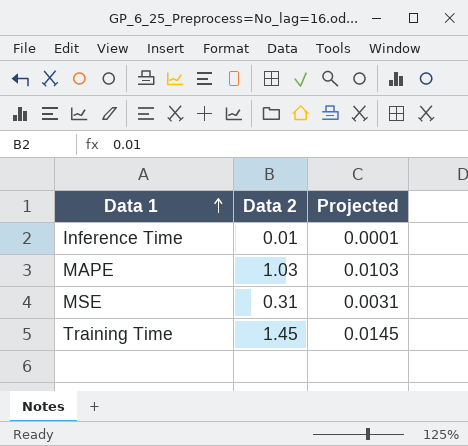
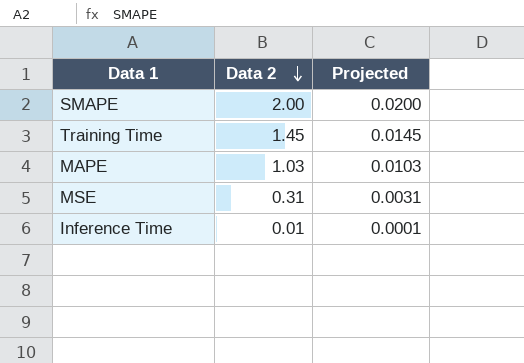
row order: Data 1 ascending -> Data 2 descending
row SMAPE: none -> 2.00 | 0.0200

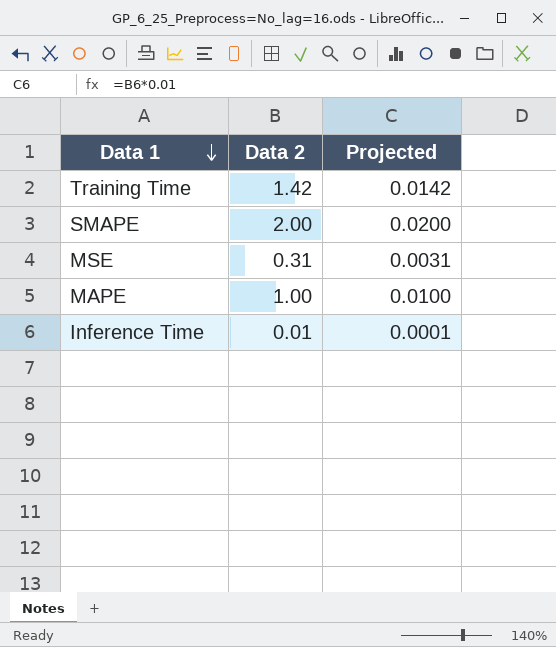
row order: Data 2 descending -> Data 1 descending
Training Time | Data 2: 1.45 -> 1.42
Training Time | Projected: 0.0145 -> 0.0142
MAPE | Data 2: 1.03 -> 1.00
MAPE | Projected: 0.0103 -> 0.0100

